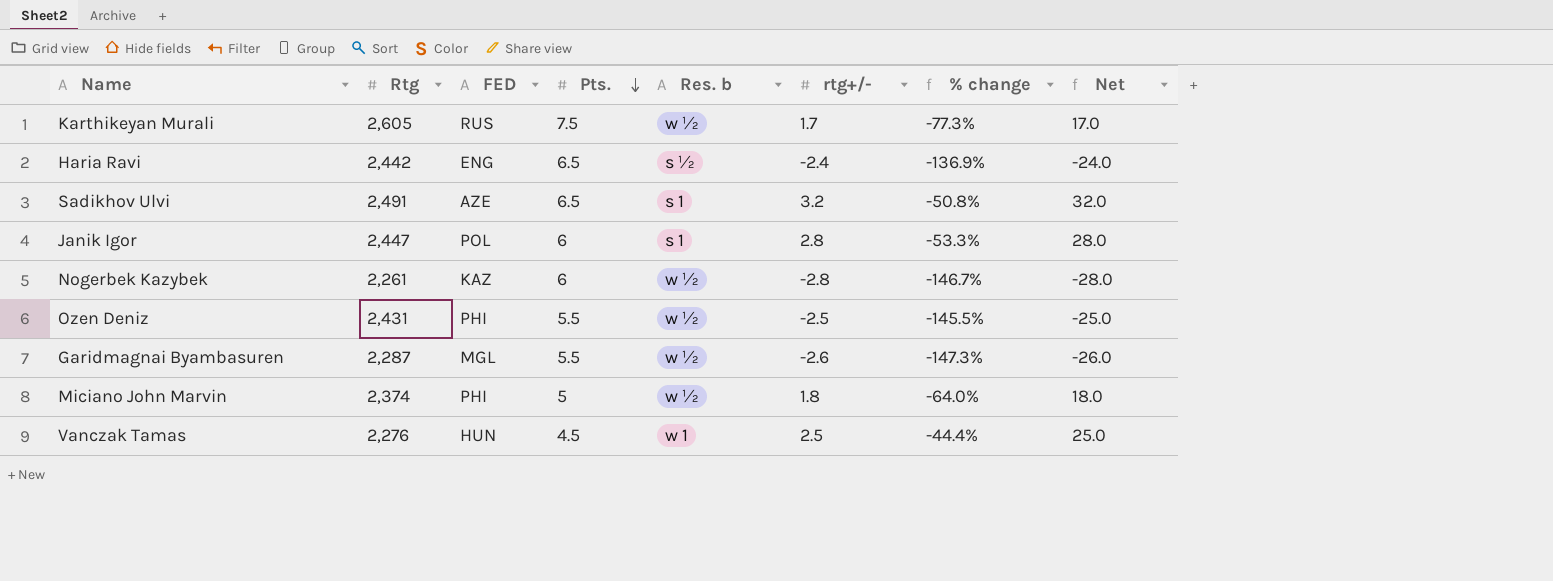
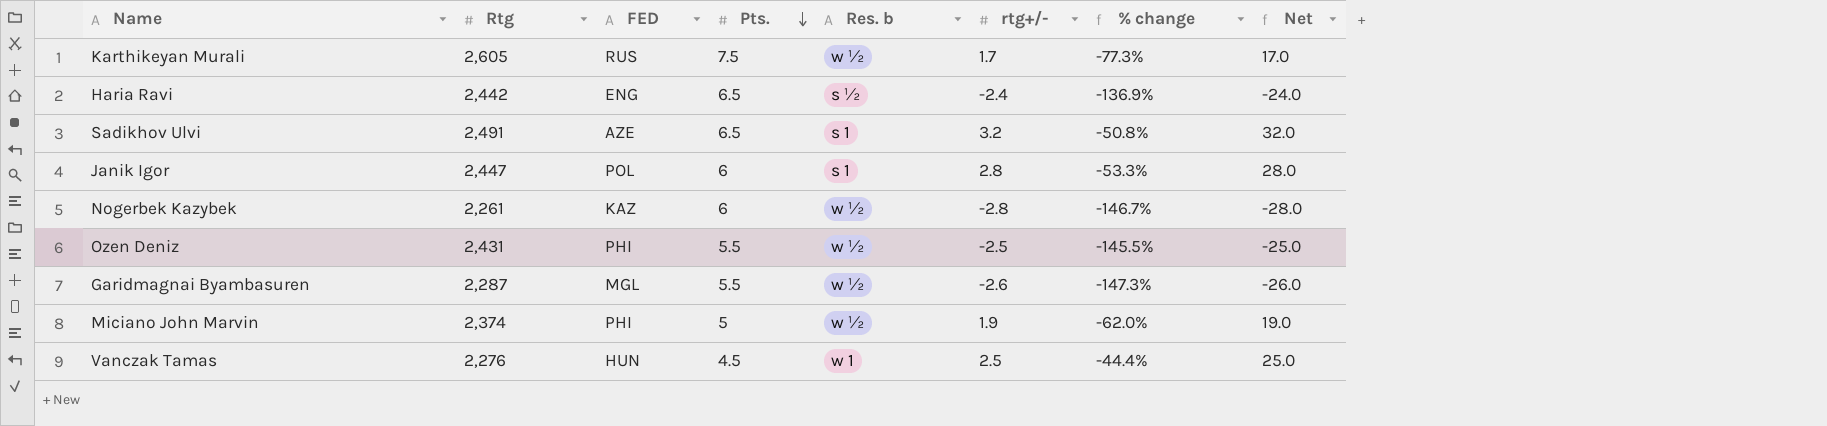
Miciano John Marvin | rtg+/-: 1.8 -> 1.9
Miciano John Marvin | % change: -64.0% -> -62.0%
Miciano John Marvin | Net: 18.0 -> 19.0

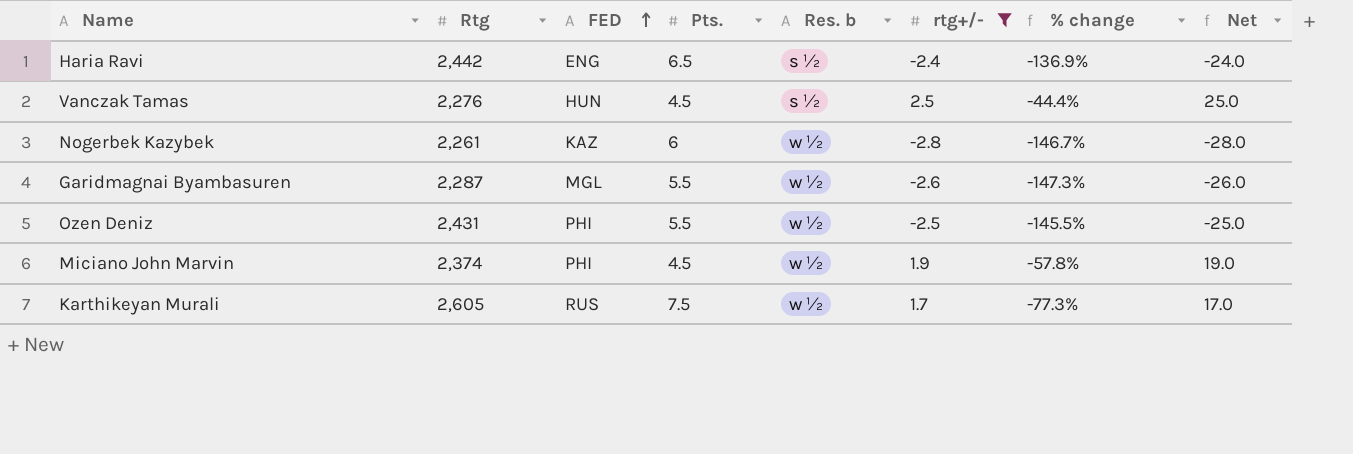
filter: none -> rtg+/- <= 2.5
row order: Pts. descending -> FED ascending
Vanczak Tamas | Res. b: w 1 -> s ½
Miciano John Marvin | Pts.: 5 -> 4.5
Miciano John Marvin | % change: -62.0% -> -57.8%

